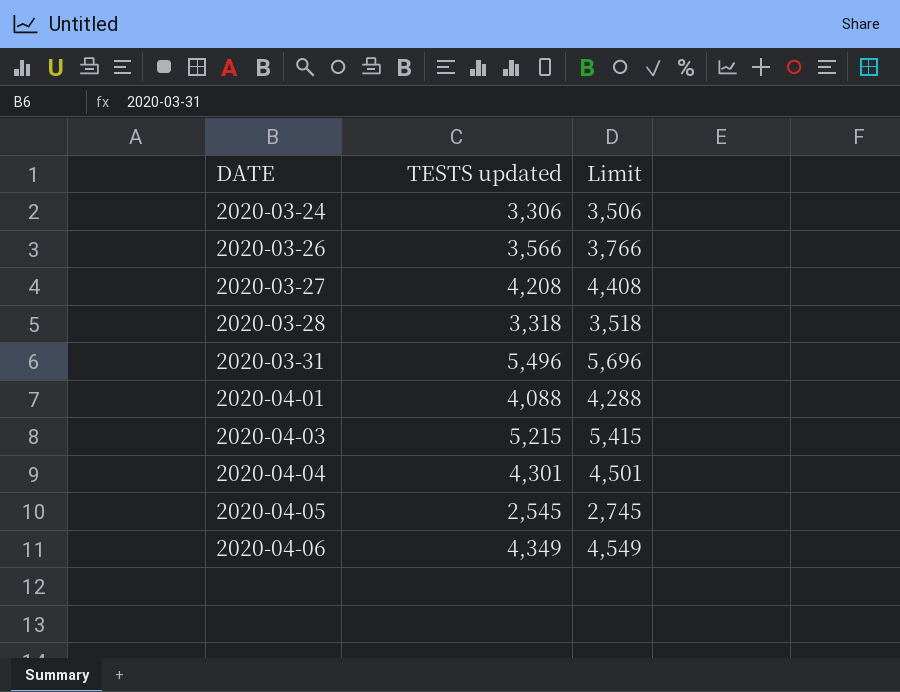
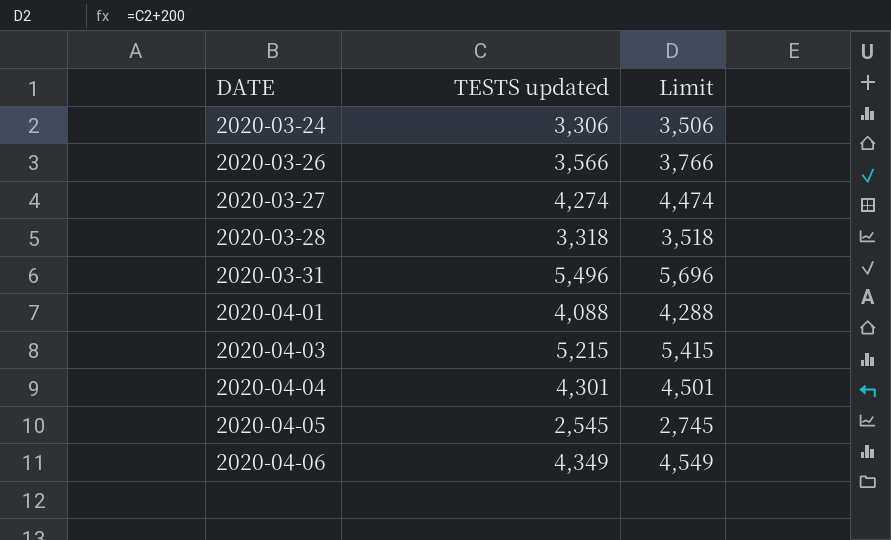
2020-03-27 | TESTS updated: 4,208 -> 4,274
2020-03-27 | Limit: 4,408 -> 4,474

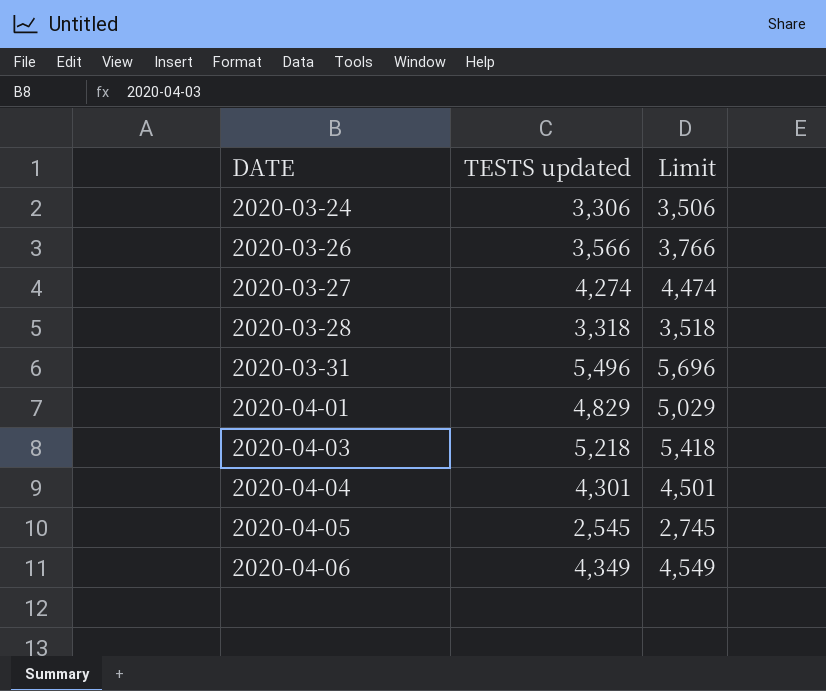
2020-04-01 | TESTS updated: 4,088 -> 4,829
2020-04-01 | Limit: 4,288 -> 5,029
2020-04-03 | TESTS updated: 5,215 -> 5,218
2020-04-03 | Limit: 5,415 -> 5,418

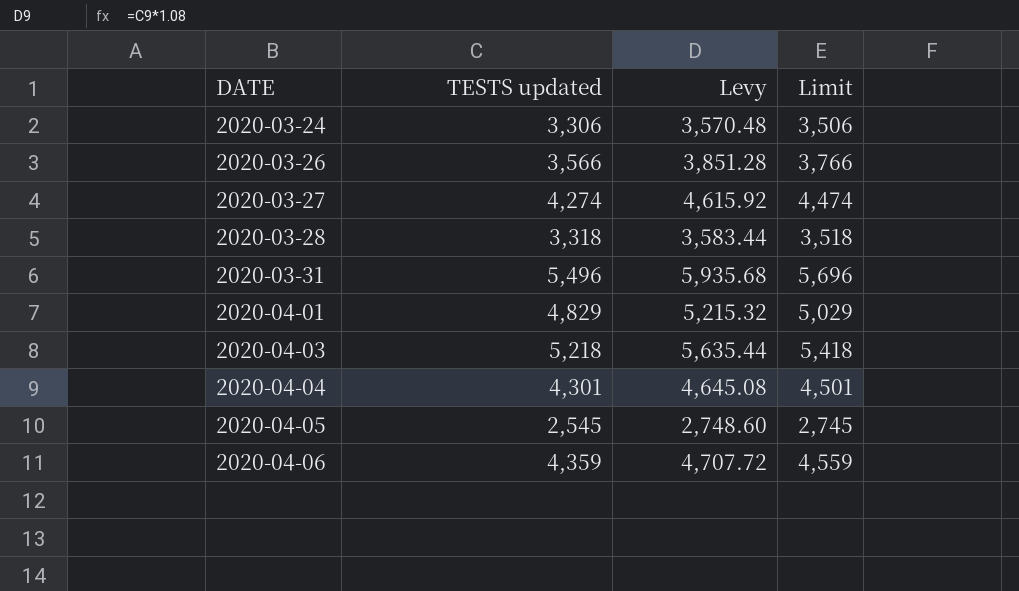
column Levy | formula: none -> [TESTS updated] * 1.08
2020-04-06 | TESTS updated: 4,349 -> 4,359
2020-04-06 | Limit: 4,549 -> 4,559

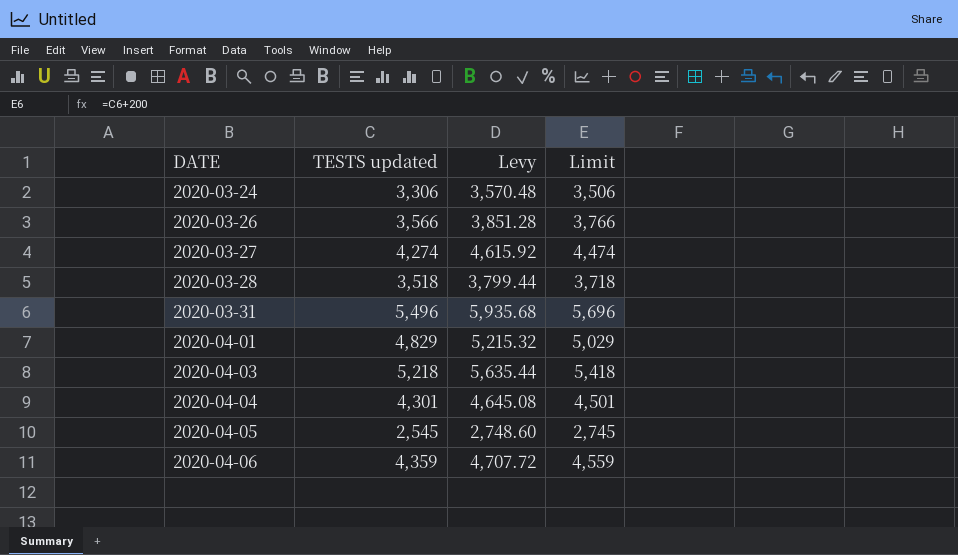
2020-03-28 | TESTS updated: 3,318 -> 3,518
2020-03-28 | Levy: 3,583.44 -> 3,799.44
2020-03-28 | Limit: 3,518 -> 3,718

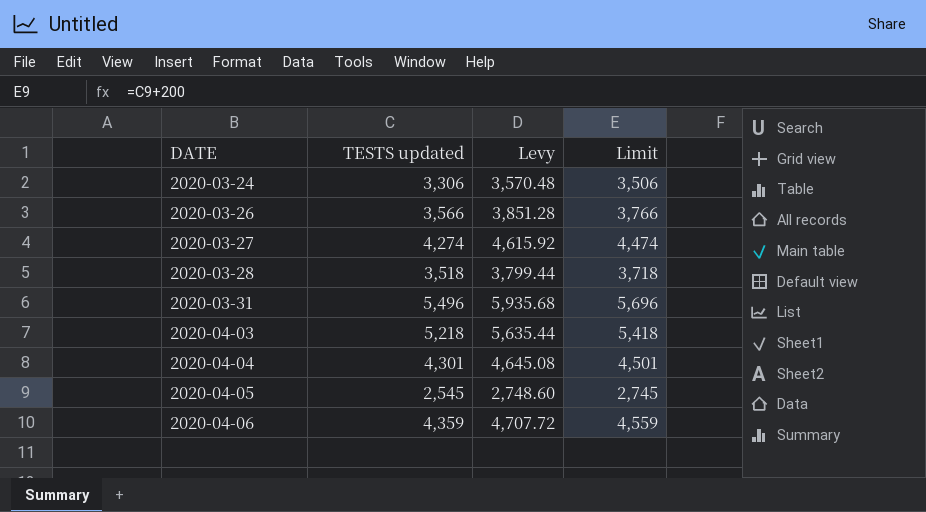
row 2020-04-01: 4,829 | 5,215.32 | 5,029 -> none

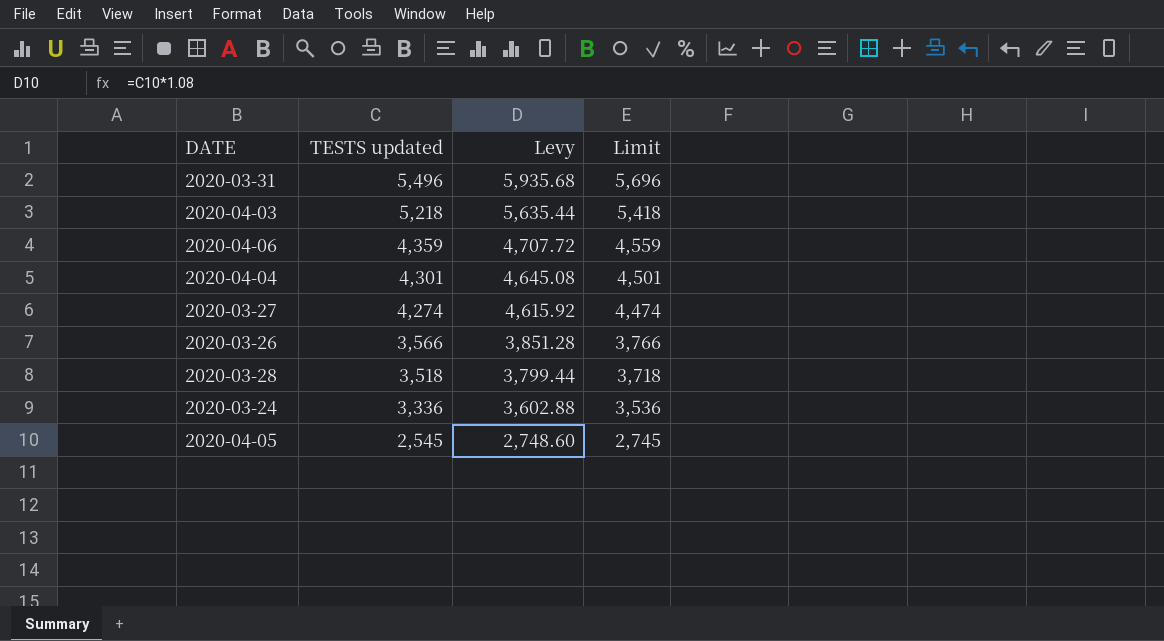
row order: DATE ascending -> TESTS updated descending
2020-03-24 | TESTS updated: 3,306 -> 3,336
2020-03-24 | Levy: 3,570.48 -> 3,602.88
2020-03-24 | Limit: 3,506 -> 3,536

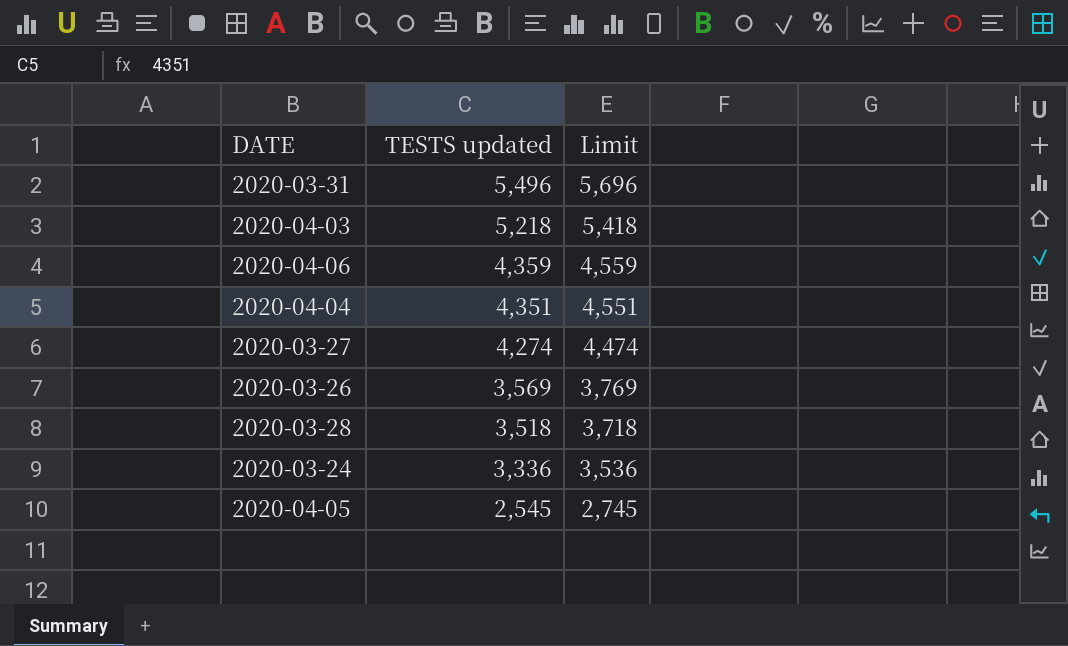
column Levy | formula: [TESTS updated] * 1.08 -> none
2020-04-04 | TESTS updated: 4,301 -> 4,351
2020-04-04 | Limit: 4,501 -> 4,551
2020-03-26 | TESTS updated: 3,566 -> 3,569
2020-03-26 | Limit: 3,766 -> 3,769

